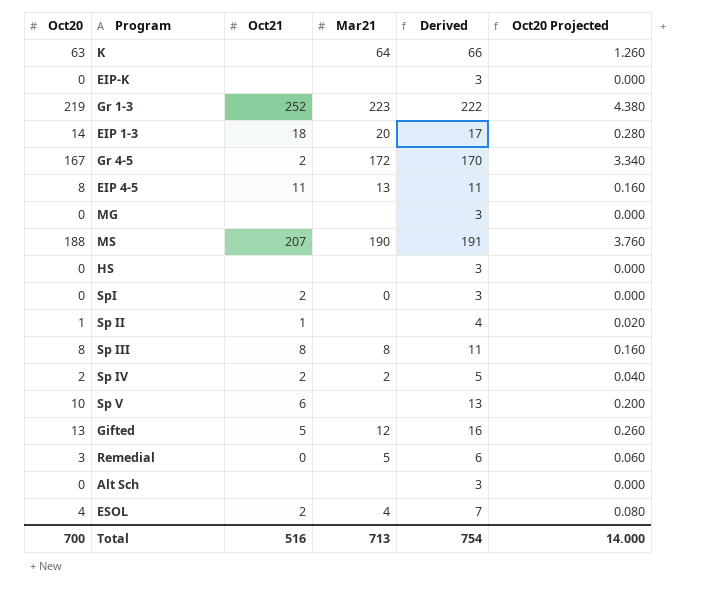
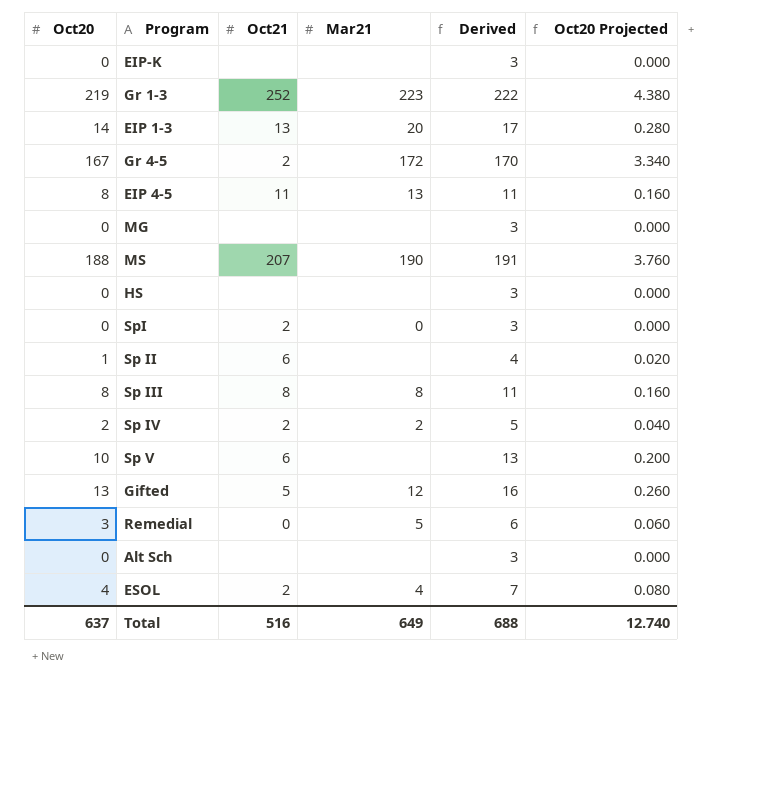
row K: 63 | none | 64 | 66 | 1.260 -> none
EIP 1-3 | Oct21: 18 -> 13
Sp II | Oct21: 1 -> 6
Total | Oct20: 700 -> 637
Total | Mar21: 713 -> 649
Total | Derived: 754 -> 688
Total | Oct20 Projected: 14.000 -> 12.740

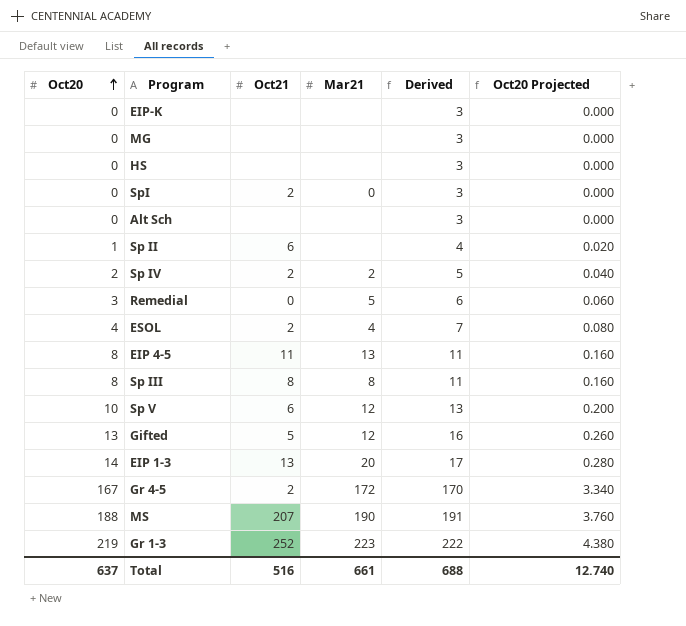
row order: none -> Oct20 ascending
Sp V | Mar21: none -> 12
Total | Mar21: 649 -> 661

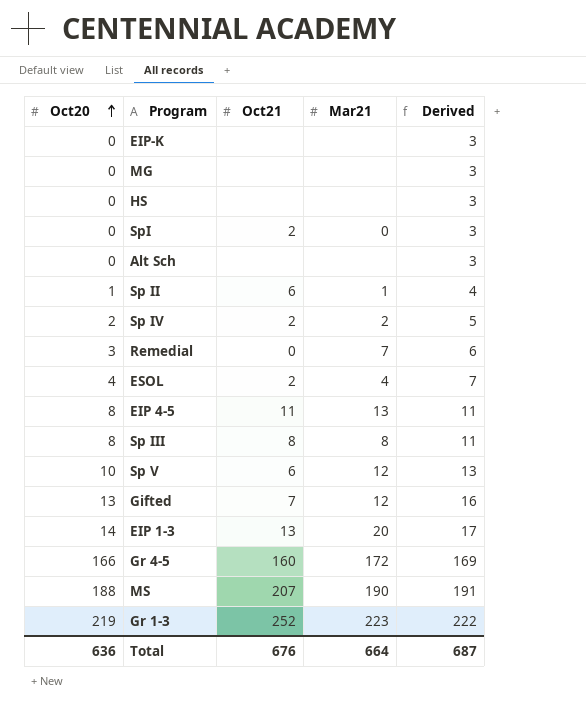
column Oct20 Projected | formula: [Oct20] * 0.02 -> none
Sp II | Mar21: none -> 1
Remedial | Mar21: 5 -> 7
Gifted | Oct21: 5 -> 7
Gr 4-5 | Oct20: 167 -> 166
Gr 4-5 | Oct21: 2 -> 160
Gr 4-5 | Derived: 170 -> 169
Total | Oct20: 637 -> 636
Total | Oct21: 516 -> 676
Total | Mar21: 661 -> 664
Total | Derived: 688 -> 687

